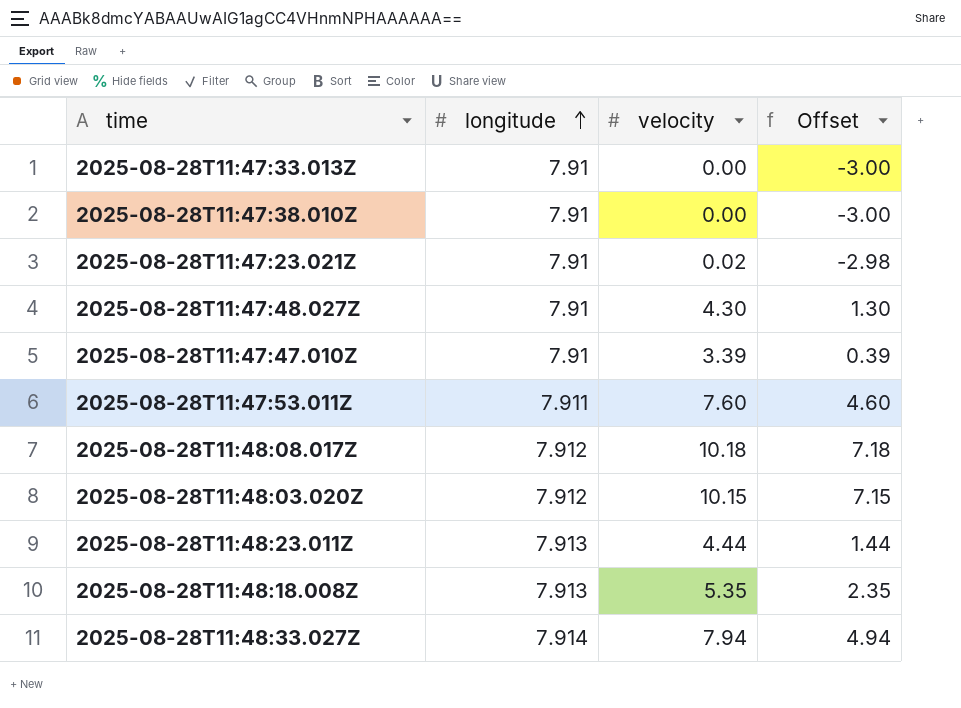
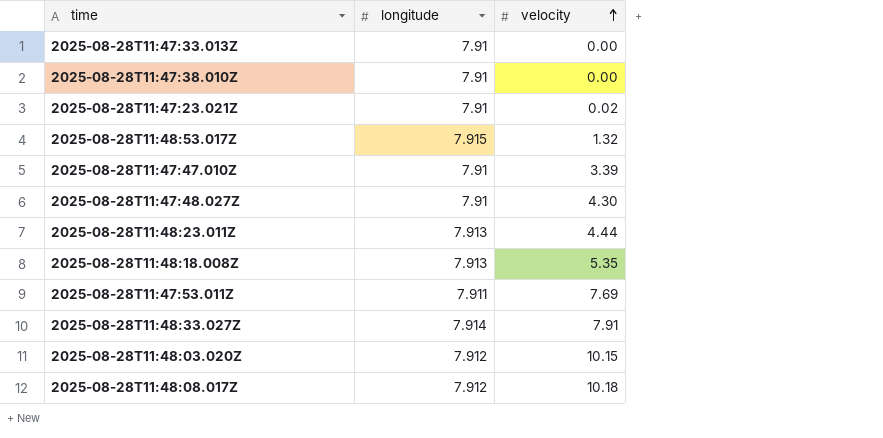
row order: longitude ascending -> velocity ascending
column Offset | formula: [velocity] - 3 -> none
row 2025-08-28T11:48:53.017Z: none -> 7.915 | 1.32
2025-08-28T11:47:53.011Z | velocity: 7.60 -> 7.69
2025-08-28T11:48:33.027Z | velocity: 7.94 -> 7.91

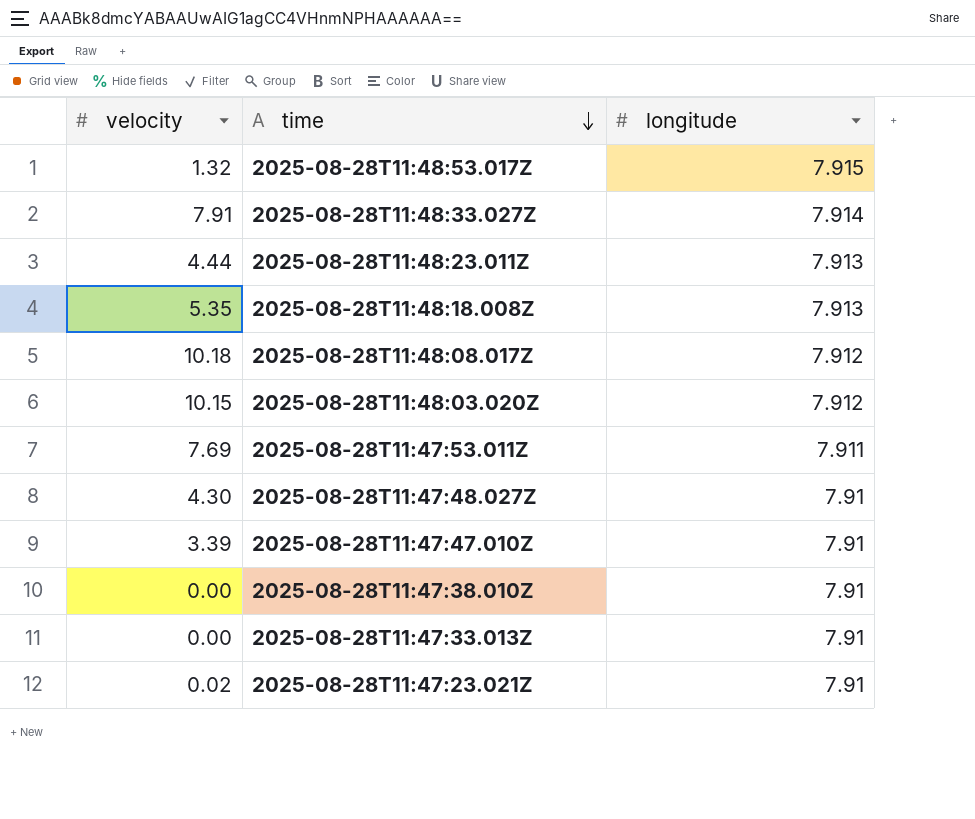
row order: velocity ascending -> time descending
column velocity | position: 3 -> 1

